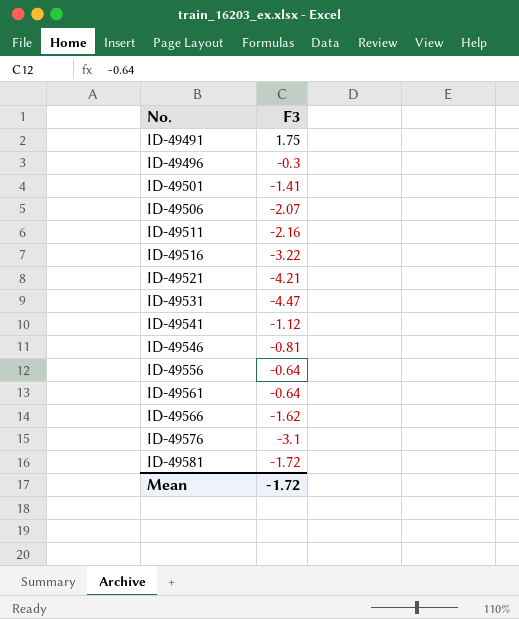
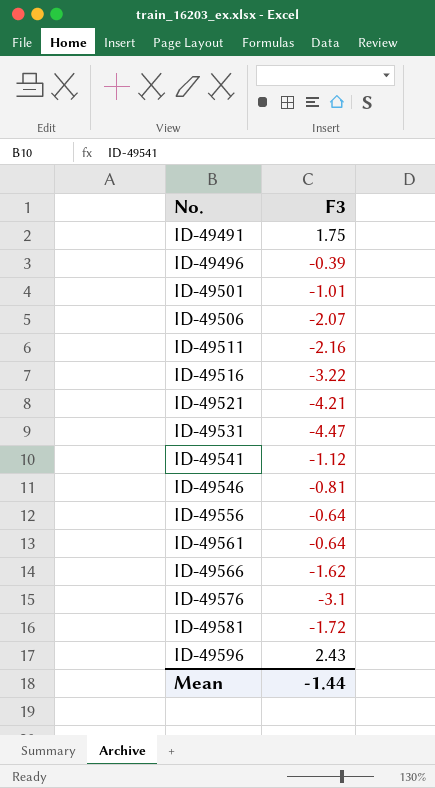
ID-49496 | F3: -0.3 -> -0.39
ID-49501 | F3: -1.41 -> -1.01
row ID-49596: none -> 2.43
Mean | F3: -1.72 -> -1.44

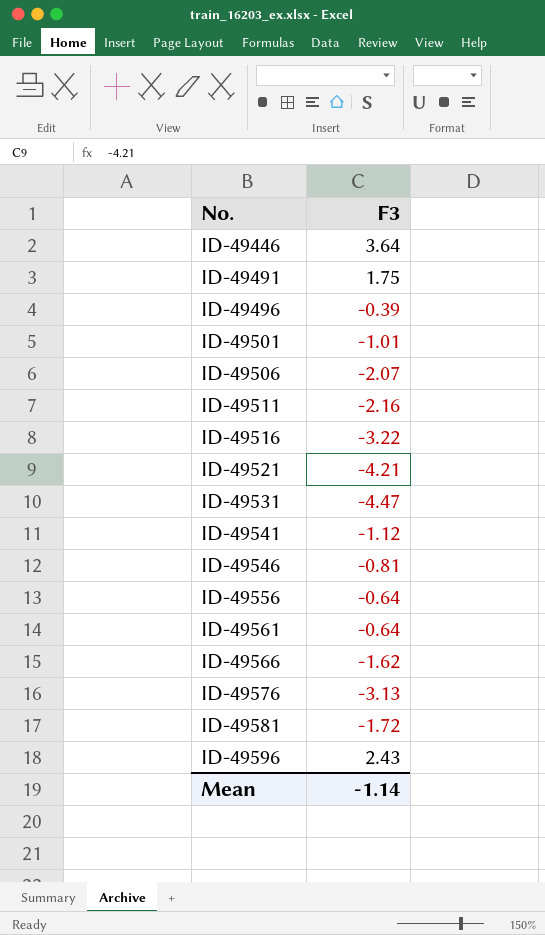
row ID-49446: none -> 3.64
ID-49576 | F3: -3.1 -> -3.13
Mean | F3: -1.44 -> -1.14

